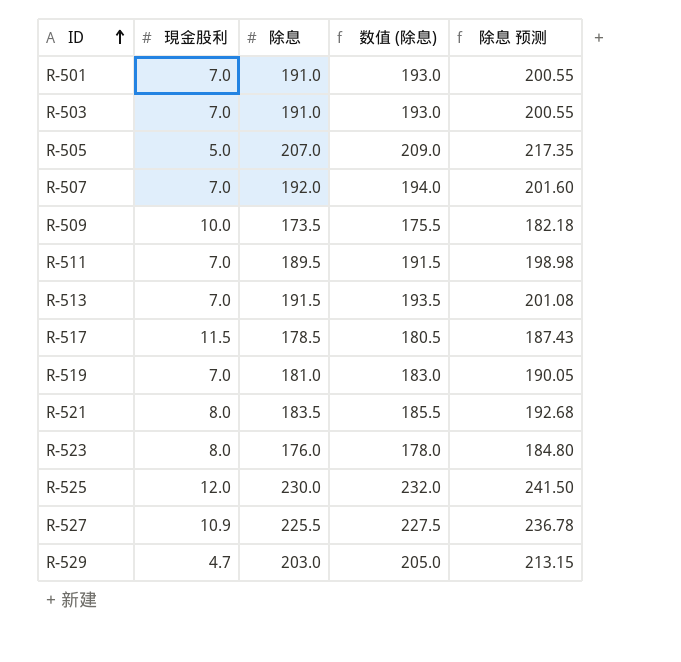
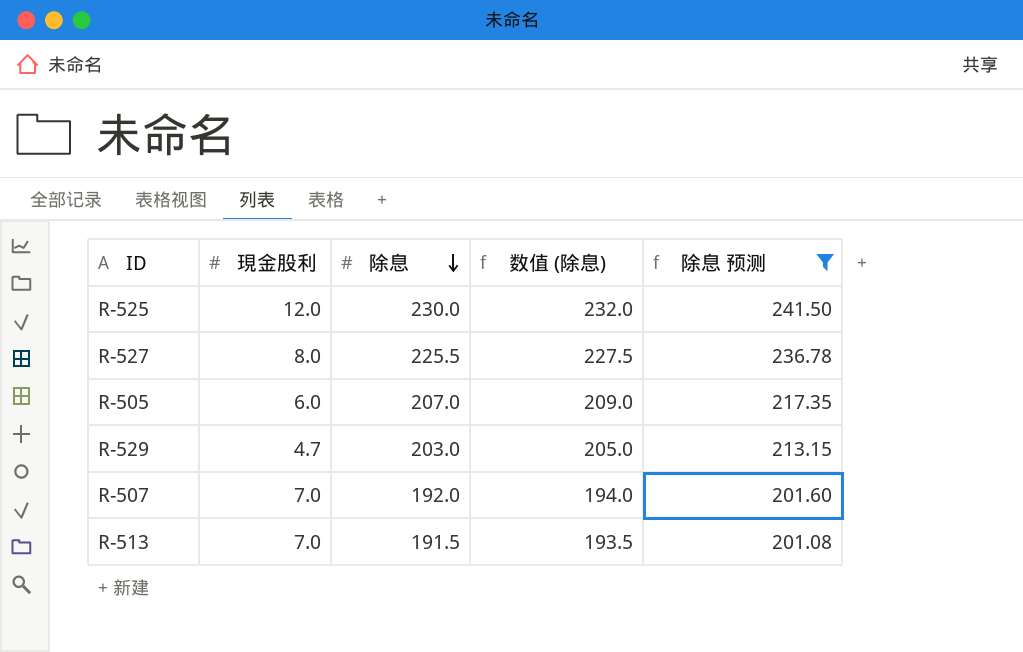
filter: none -> 除息 预测 >= 201.08
row order: ID ascending -> 除息 descending
R-527 | 現金股利: 10.9 -> 8.0
R-505 | 現金股利: 5.0 -> 6.0

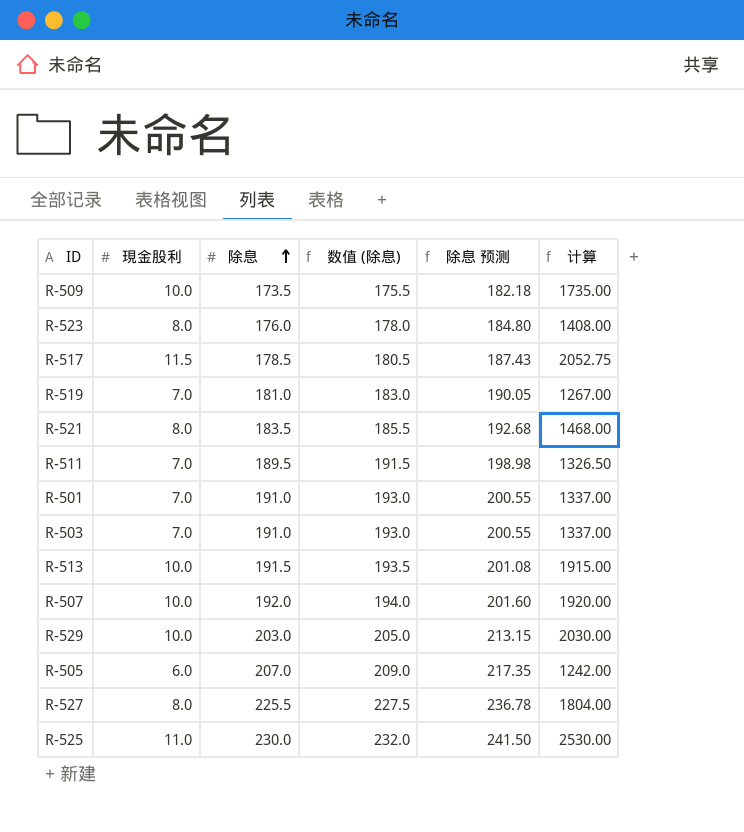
filter: 除息 预测 >= 201.08 -> none
row order: 除息 descending -> 除息 ascending
column 计算 | formula: none -> [現金股利] * [除息]
R-513 | 現金股利: 7.0 -> 10.0
R-507 | 現金股利: 7.0 -> 10.0
R-529 | 現金股利: 4.7 -> 10.0
R-525 | 現金股利: 12.0 -> 11.0

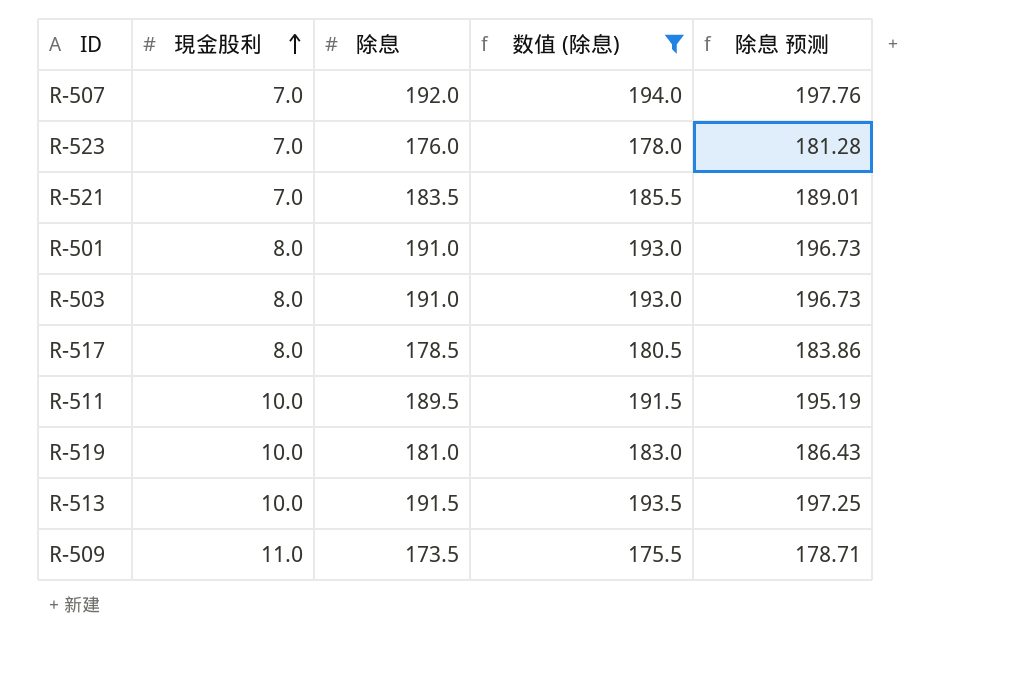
filter: none -> 数值 (除息) <= 194.0
row order: 除息 ascending -> 現金股利 ascending
column 计算 | formula: [現金股利] * [除息] -> none
column 除息 预测 | formula: [除息] * 1.05 -> [除息] * 1.03
R-507 | 現金股利: 10.0 -> 7.0
R-523 | 現金股利: 8.0 -> 7.0
R-521 | 現金股利: 8.0 -> 7.0
R-501 | 現金股利: 7.0 -> 8.0
R-503 | 現金股利: 7.0 -> 8.0
R-517 | 現金股利: 11.5 -> 8.0
R-511 | 現金股利: 7.0 -> 10.0
R-519 | 現金股利: 7.0 -> 10.0
R-509 | 現金股利: 10.0 -> 11.0

